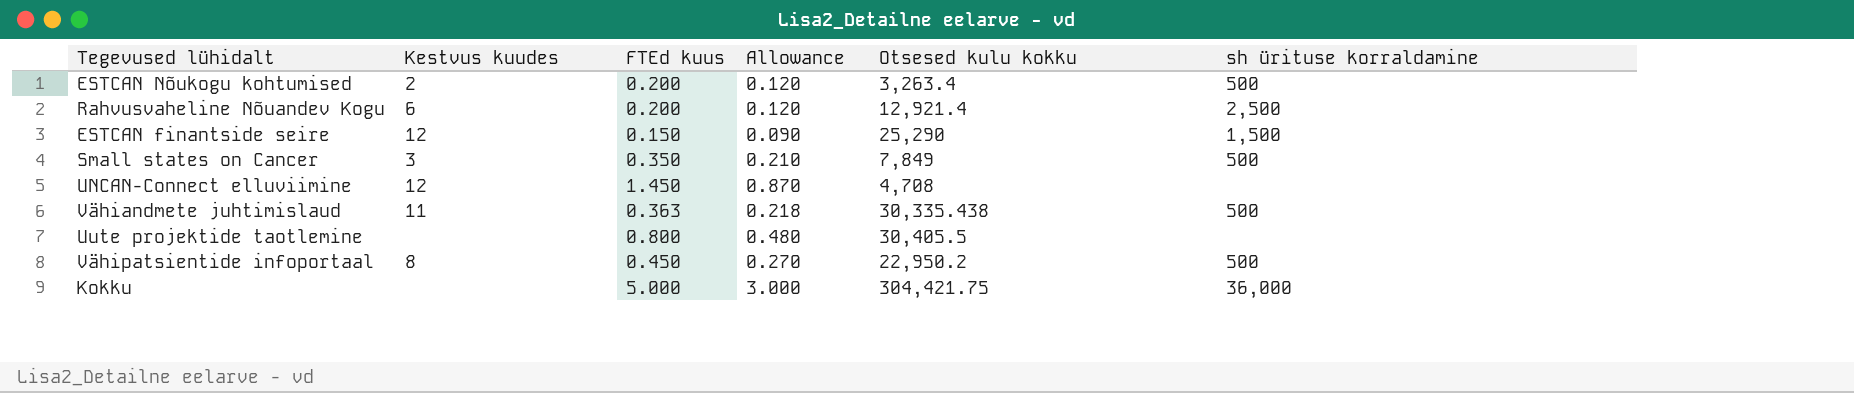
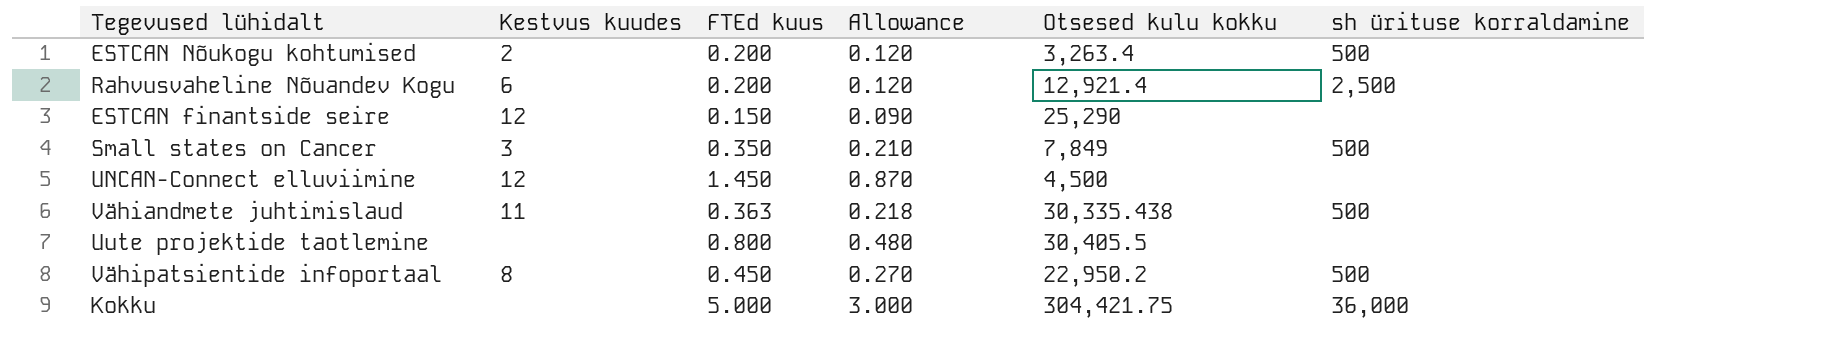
ESTCAN finantside seire | sh ürituse korraldamine: 1,500 -> none
UNCAN-Connect elluviimine | Otsesed kulu kokku: 4,708 -> 4,500

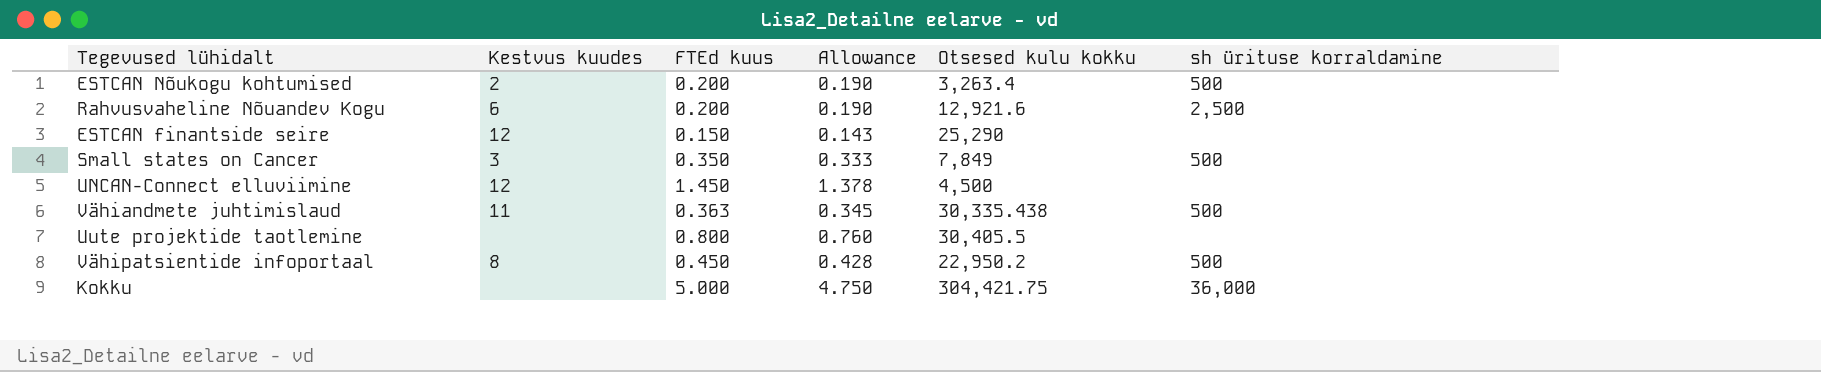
column Allowance | formula: [FTEd kuus] * 0.6 -> [FTEd kuus] * 0.95
Rahvusvaheline Nõuandev Kogu | Otsesed kulu kokku: 12,921.4 -> 12,921.6

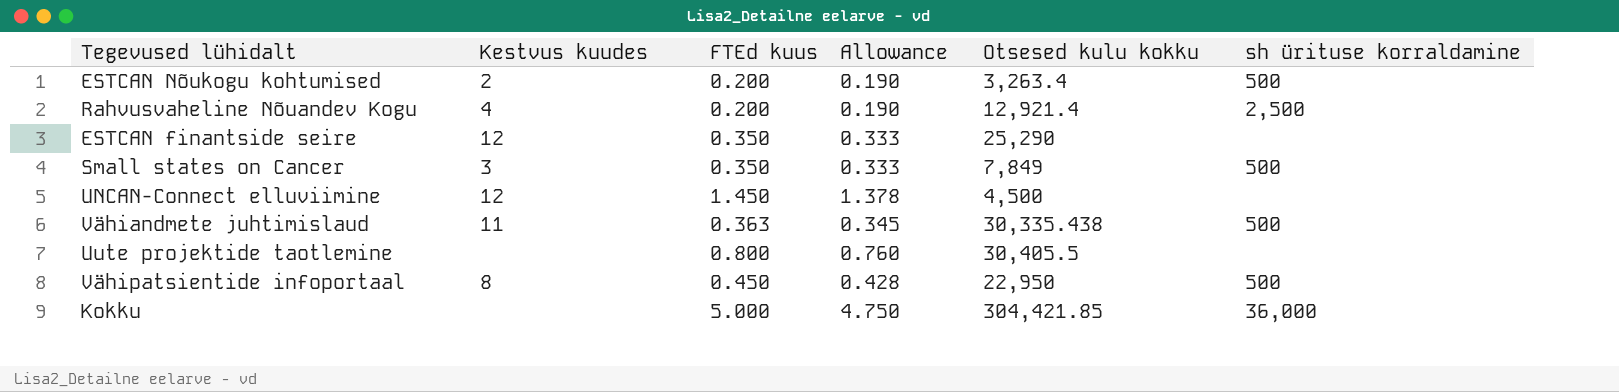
Rahvusvaheline Nõuandev Kogu | Kestvus kuudes: 6 -> 4
Rahvusvaheline Nõuandev Kogu | Otsesed kulu kokku: 12,921.6 -> 12,921.4
ESTCAN finantside seire | FTEd kuus: 0.150 -> 0.350
ESTCAN finantside seire | Allowance: 0.143 -> 0.333
Vähipatsientide infoportaal | Otsesed kulu kokku: 22,950.2 -> 22,950
Kokku | Otsesed kulu kokku: 304,421.75 -> 304,421.85

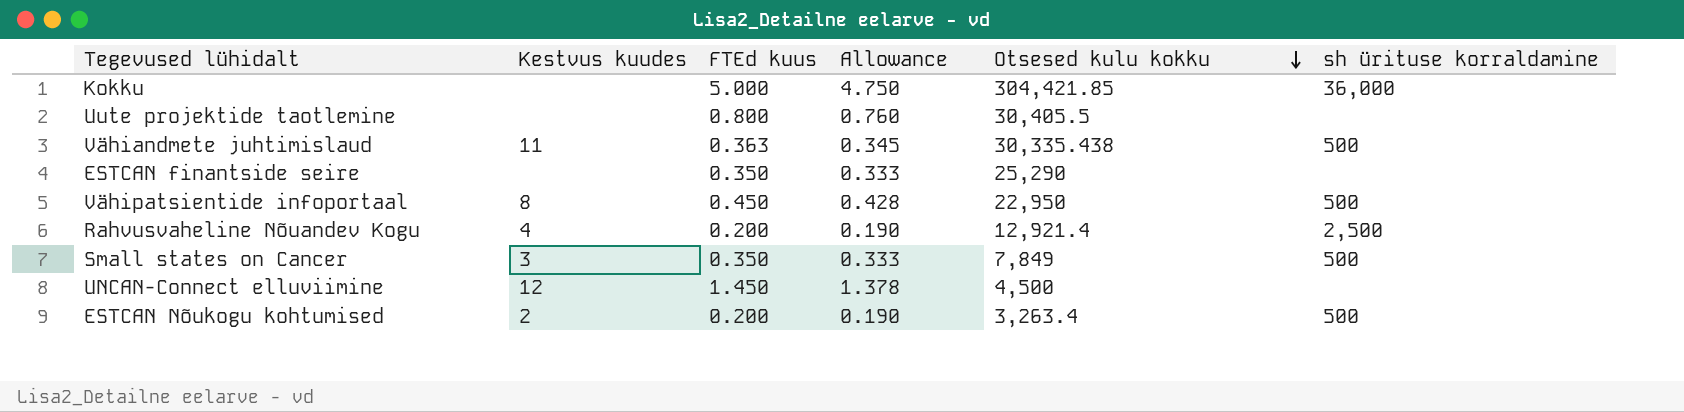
row order: none -> Otsesed kulu kokku descending
ESTCAN finantside seire | Kestvus kuudes: 12 -> none

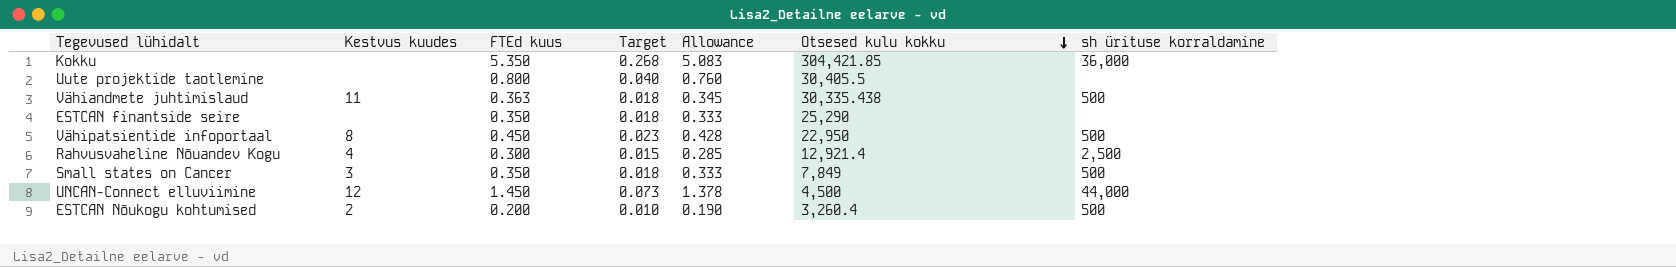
column Target | formula: none -> [FTEd kuus] * 0.05
Kokku | FTEd kuus: 5.000 -> 5.350
Kokku | Allowance: 4.750 -> 5.083
Rahvusvaheline Nõuandev Kogu | FTEd kuus: 0.200 -> 0.300
Rahvusvaheline Nõuandev Kogu | Allowance: 0.190 -> 0.285
UNCAN-Connect elluviimine | sh ürituse korraldamine: none -> 44,000
ESTCAN Nõukogu kohtumised | Otsesed kulu kokku: 3,263.4 -> 3,260.4

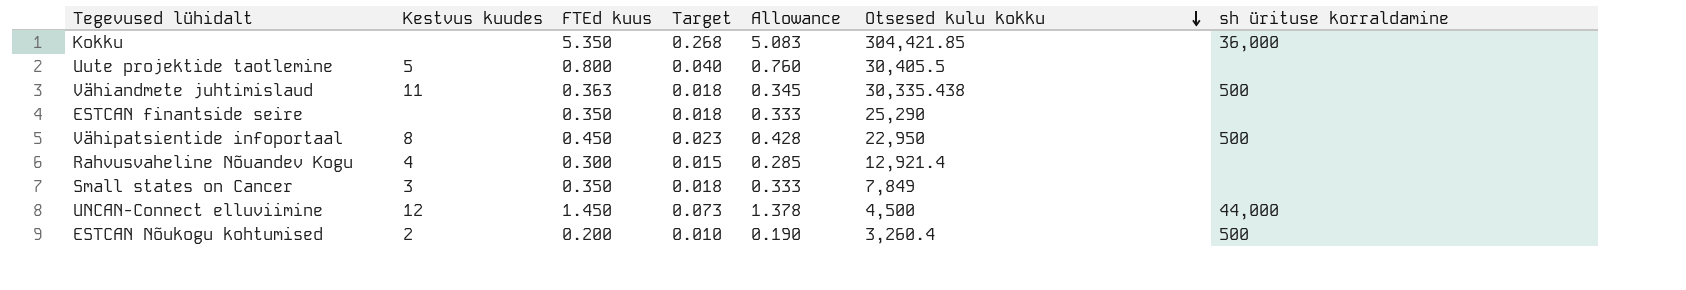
Uute projektide taotlemine | Kestvus kuudes: none -> 5
Rahvusvaheline Nõuandev Kogu | sh ürituse korraldamine: 2,500 -> none
Small states on Cancer | sh ürituse korraldamine: 500 -> none

